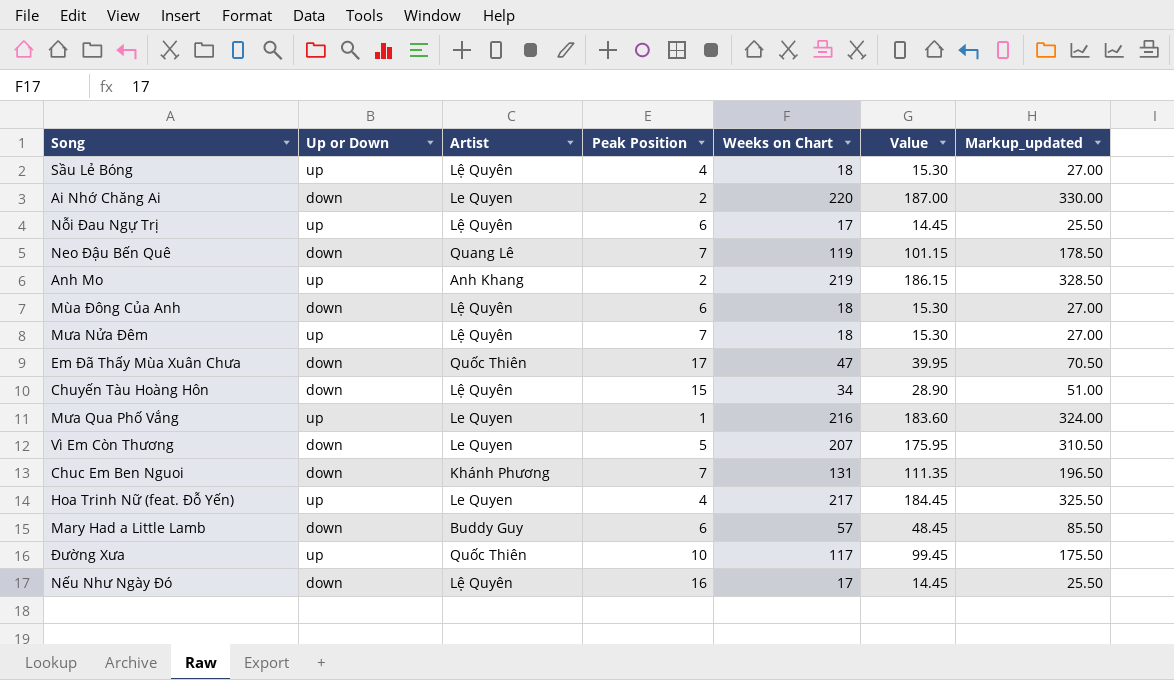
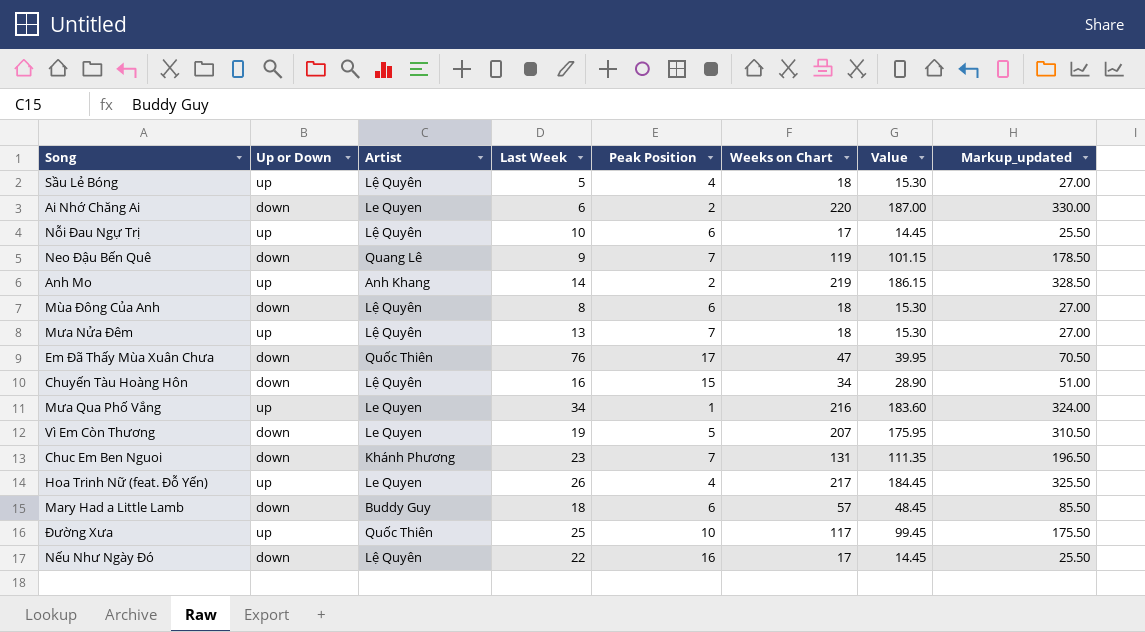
column Last Week | position: none -> 4

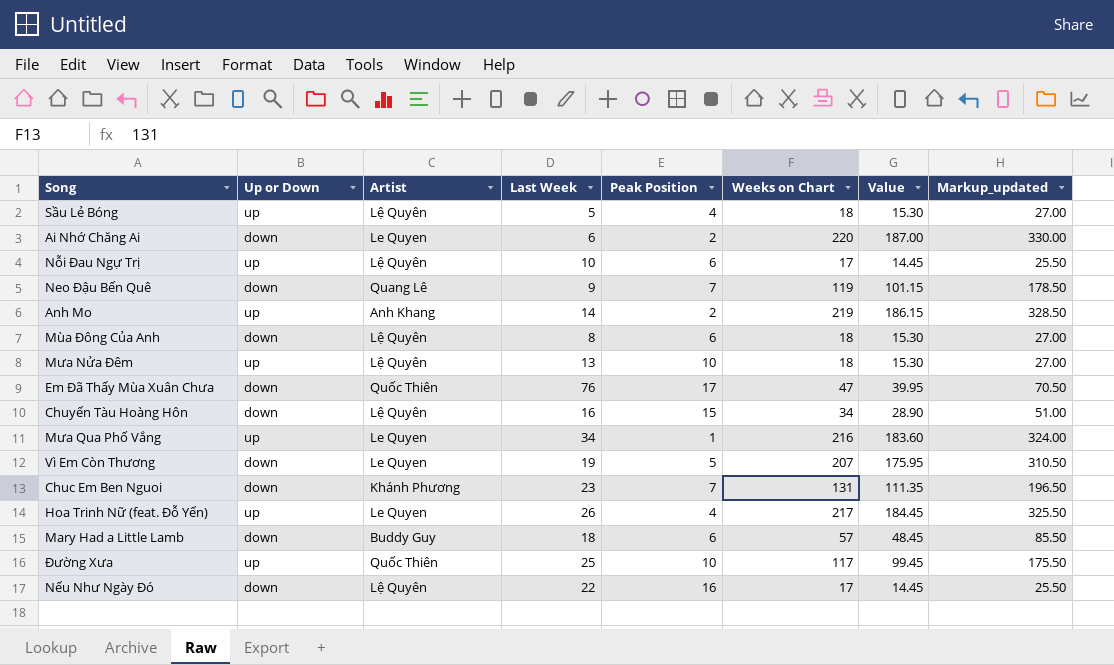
Mưa Nửa Đêm | Peak Position: 7 -> 10

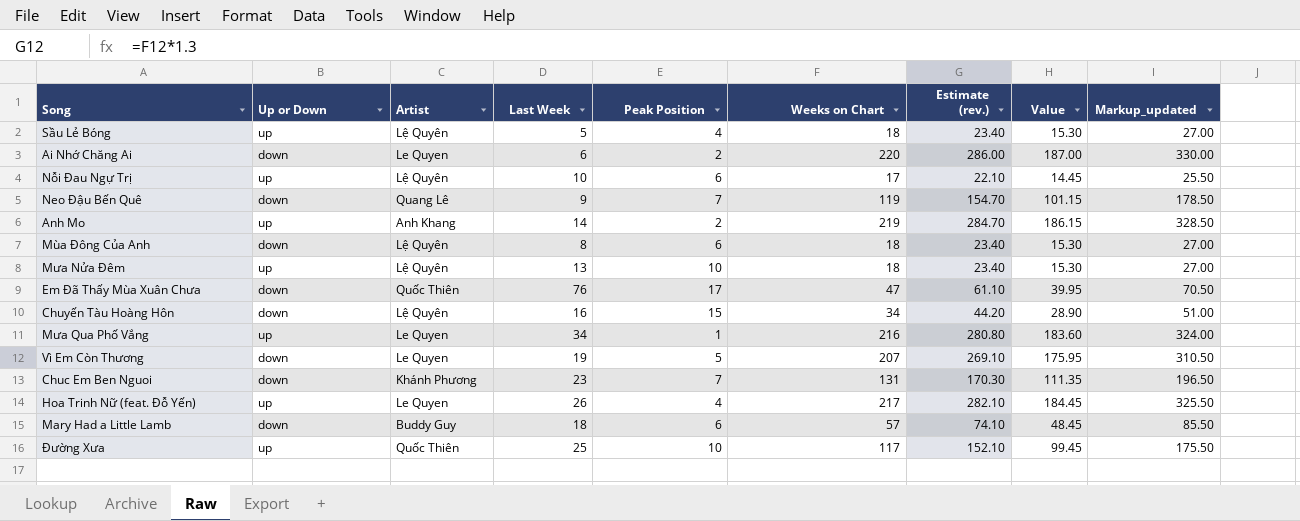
column Estimate (rev.) | formula: none -> [Weeks on Chart] * 1.3
row Nếu Như Ngày Đó: down | Lệ Quyên | 22 | 16 | 17 | 14.45 | 25.50 -> none

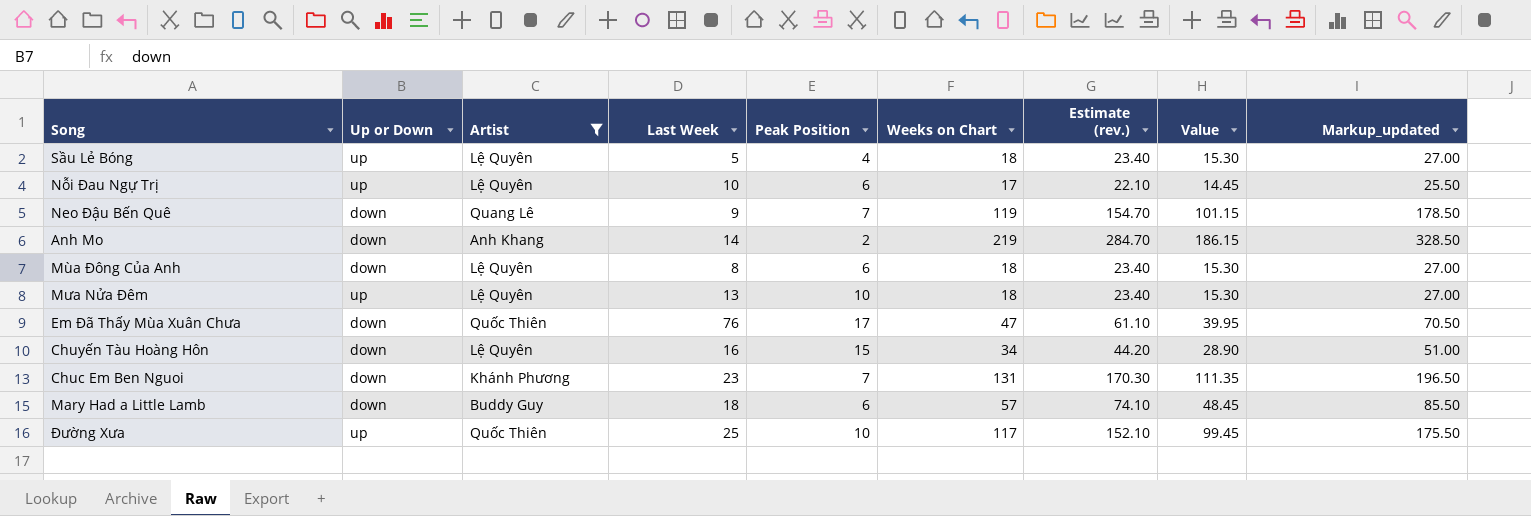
filter: none -> Artist != Le Quyen
Anh Mo | Up or Down: up -> down

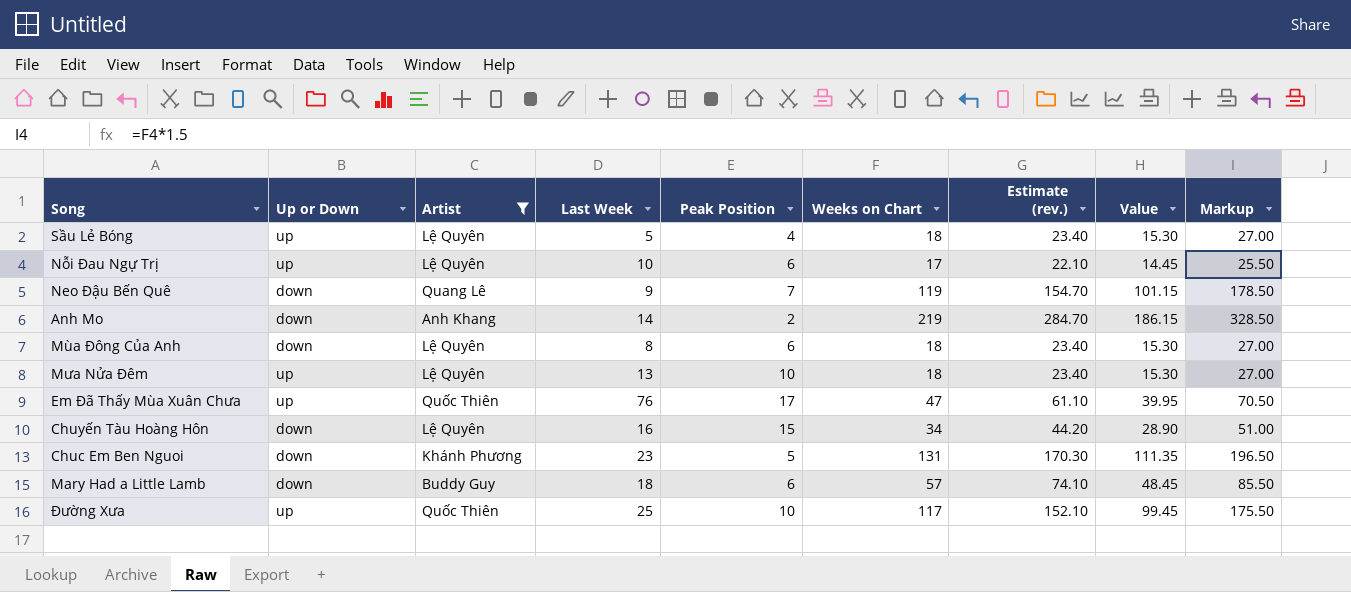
column name: Markup_updated -> Markup
Em Đã Thấy Mùa Xuân Chưa | Up or Down: down -> up
Chuc Em Ben Nguoi | Peak Position: 7 -> 5

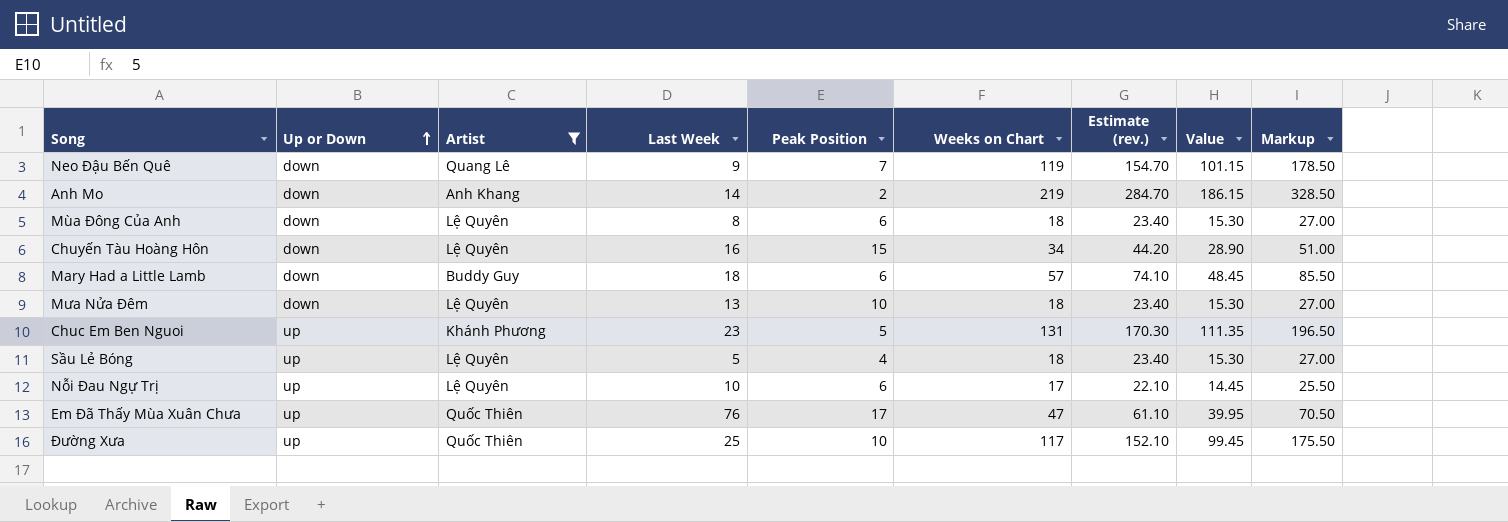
row order: none -> Up or Down ascending
Mưa Nửa Đêm | Up or Down: up -> down
Chuc Em Ben Nguoi | Up or Down: down -> up

